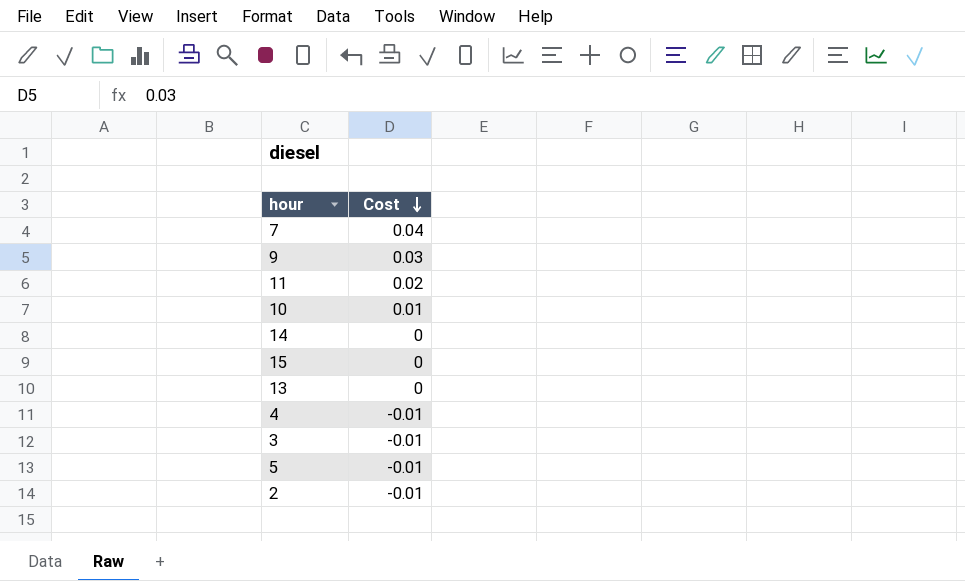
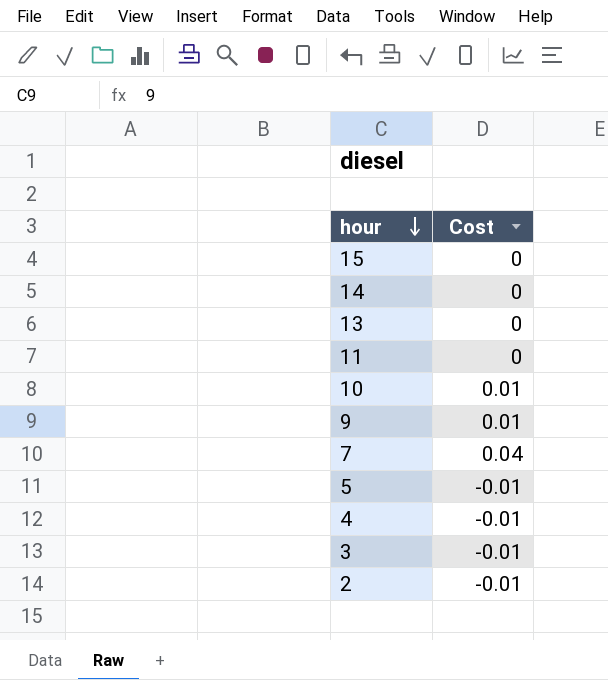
row order: Cost descending -> hour descending
11 | Cost: 0.02 -> 0
9 | Cost: 0.03 -> 0.01

